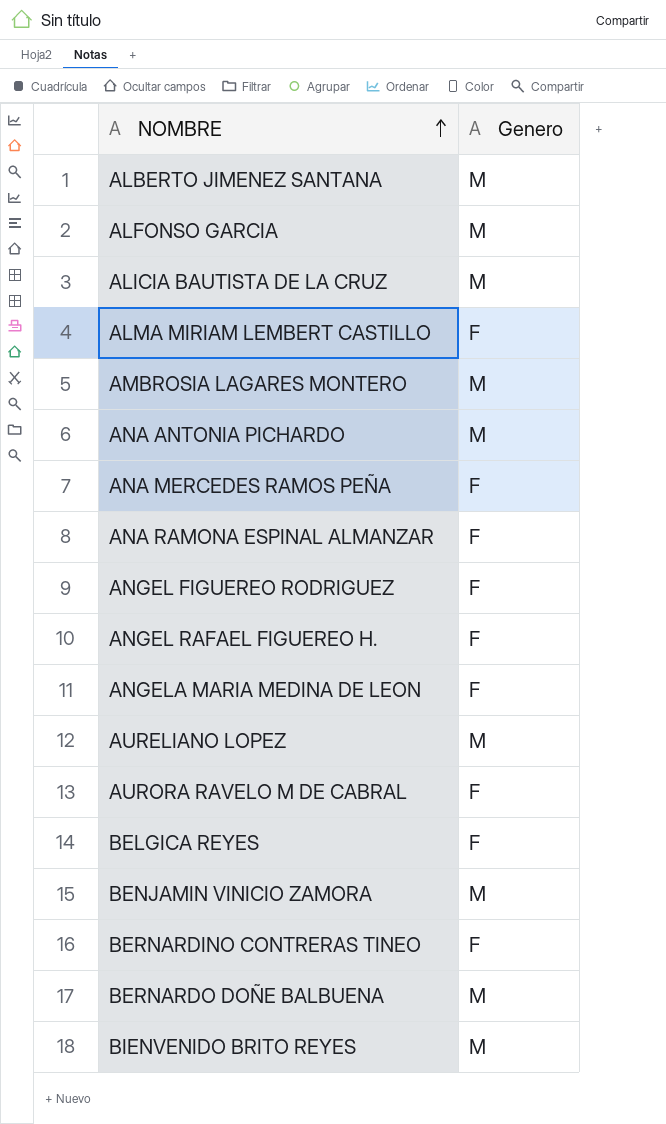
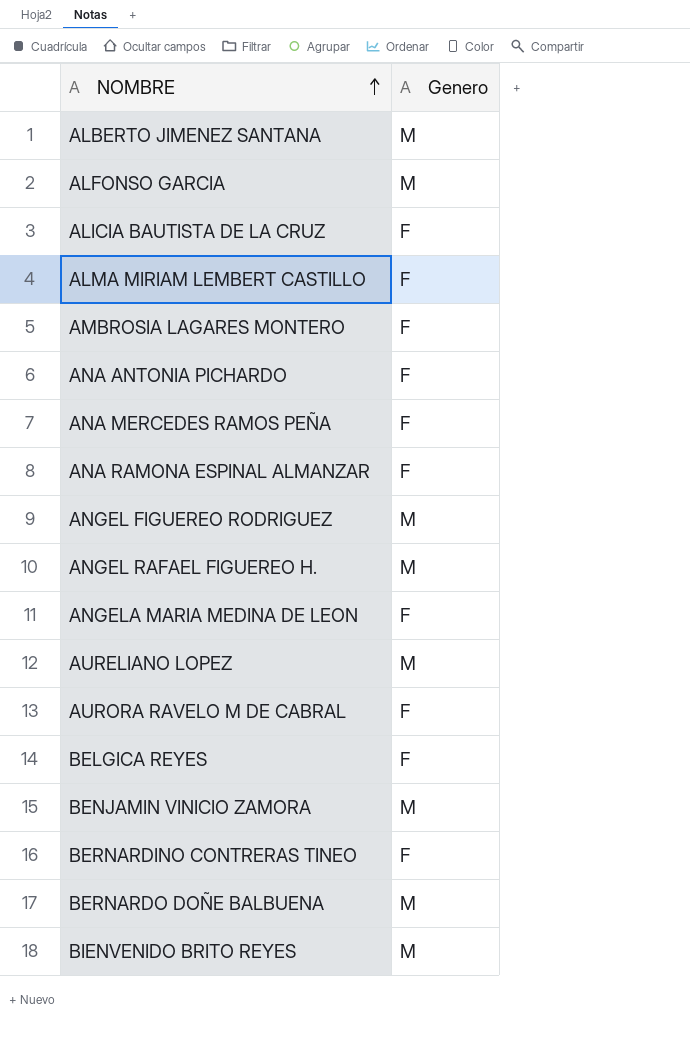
ALICIA BAUTISTA DE LA CRUZ | Genero: M -> F
AMBROSIA LAGARES MONTERO | Genero: M -> F
ANA ANTONIA PICHARDO | Genero: M -> F
ANGEL FIGUEREO RODRIGUEZ | Genero: F -> M
ANGEL RAFAEL FIGUEREO H. | Genero: F -> M

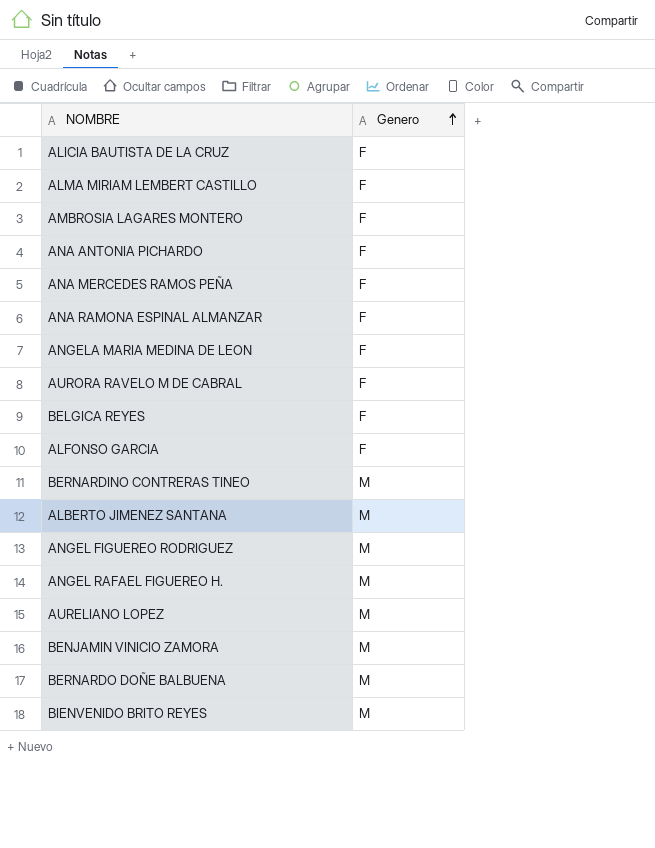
row order: NOMBRE ascending -> Genero ascending
ALFONSO GARCIA | Genero: M -> F
BERNARDINO CONTRERAS TINEO | Genero: F -> M

